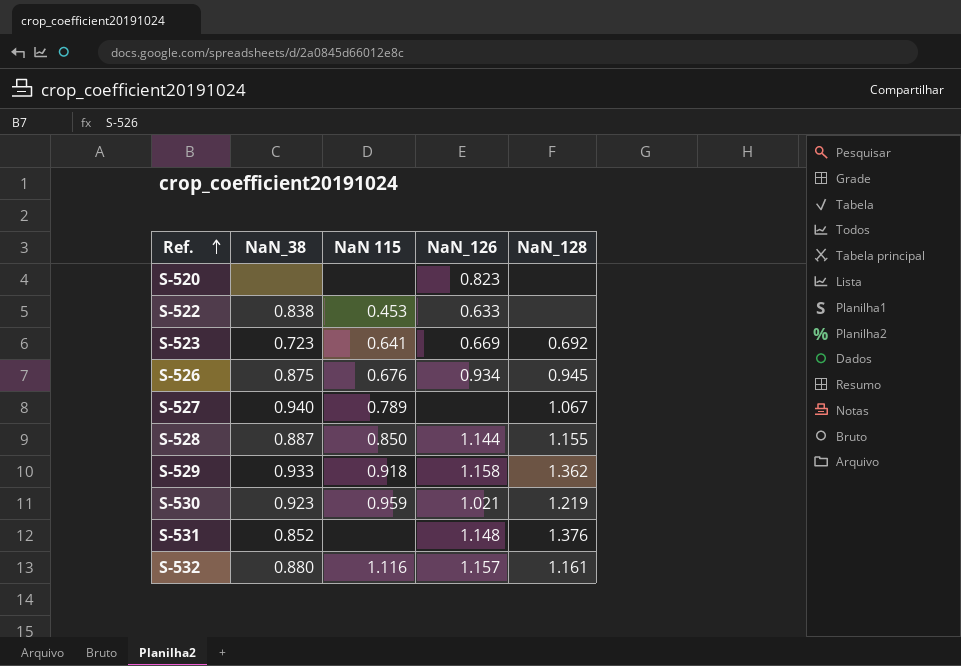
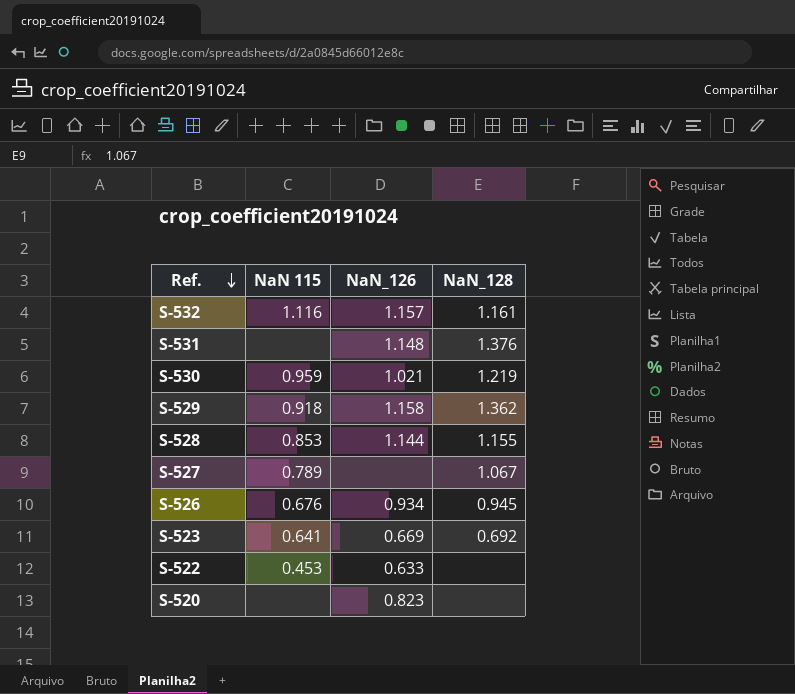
row order: Ref. ascending -> Ref. descending
column NaN_38 | position: 2 -> none
S-528 | NaN 115: 0.850 -> 0.853

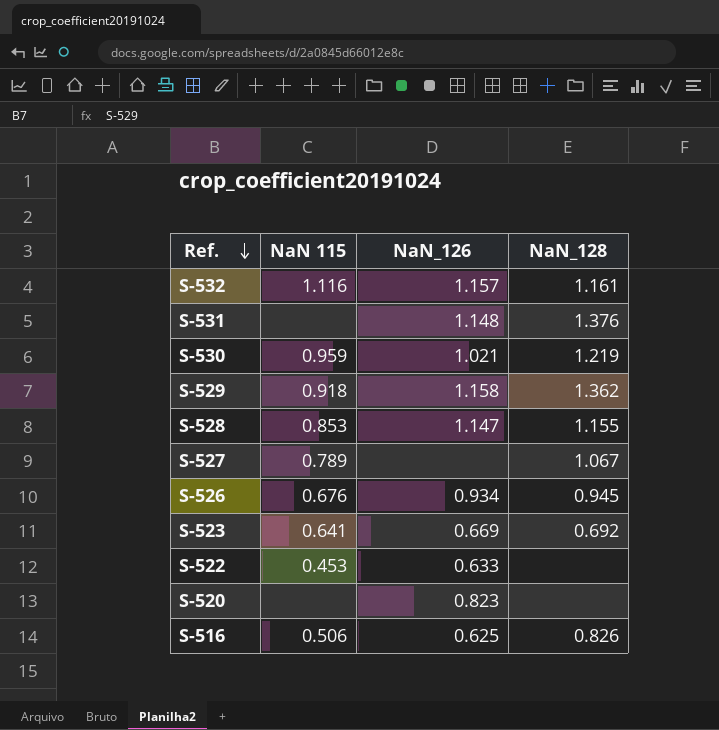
S-528 | NaN_126: 1.144 -> 1.147
row S-516: none -> 0.506 | 0.625 | 0.826

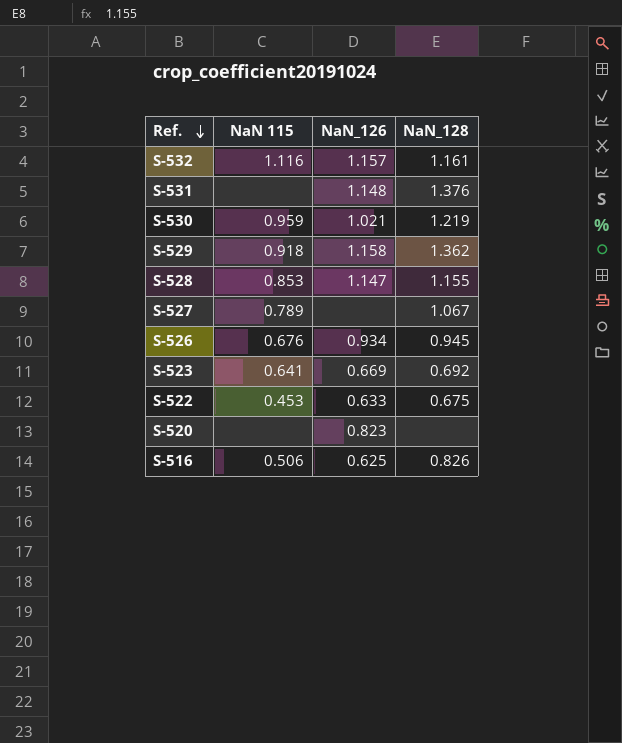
S-522 | NaN_128: none -> 0.675

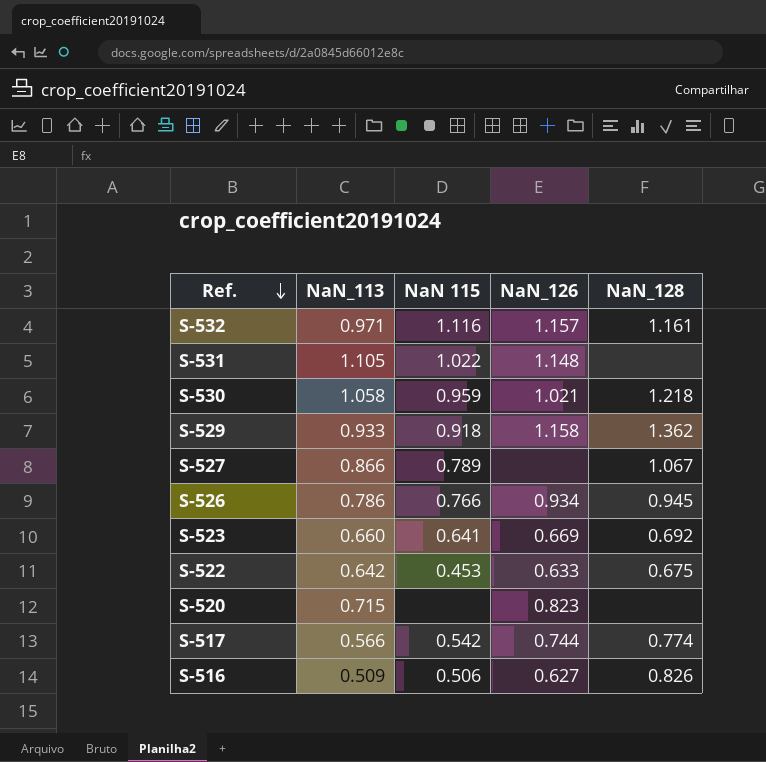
column NaN_113 | position: none -> 2
row S-528: 0.853 | 1.147 | 1.155 -> none
S-531 | NaN 115: none -> 1.022
S-531 | NaN_128: 1.376 -> none
S-530 | NaN_128: 1.219 -> 1.218
S-526 | NaN 115: 0.676 -> 0.766
row S-517: none -> 0.566 | 0.542 | 0.744 | 0.774
S-516 | NaN_126: 0.625 -> 0.627

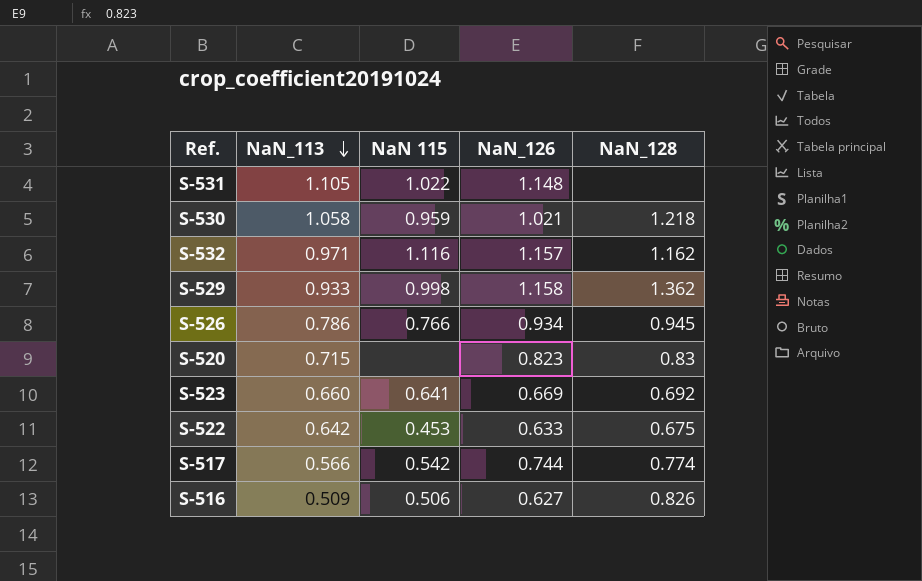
row order: Ref. descending -> NaN_113 descending
row S-527: 0.866 | 0.789 | none | 1.067 -> none
S-532 | NaN_128: 1.161 -> 1.162
S-529 | NaN 115: 0.918 -> 0.998
S-520 | NaN_128: none -> 0.83

